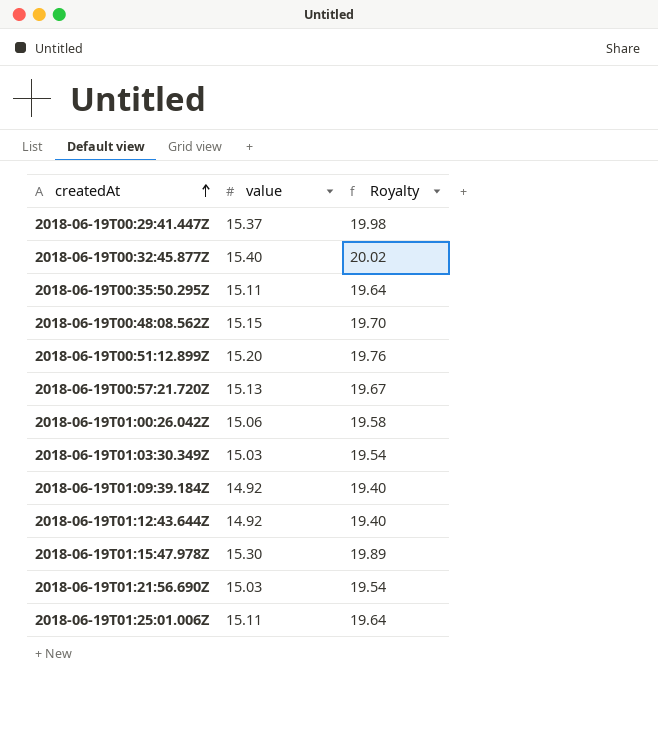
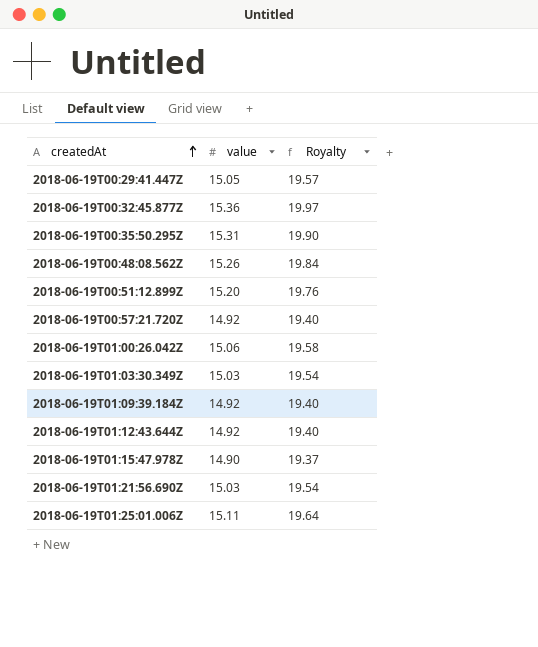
2018-06-19T00:29:41.447Z | value: 15.37 -> 15.05
2018-06-19T00:29:41.447Z | Royalty: 19.98 -> 19.57
2018-06-19T00:32:45.877Z | value: 15.40 -> 15.36
2018-06-19T00:32:45.877Z | Royalty: 20.02 -> 19.97
2018-06-19T00:35:50.295Z | value: 15.11 -> 15.31
2018-06-19T00:35:50.295Z | Royalty: 19.64 -> 19.90
2018-06-19T00:48:08.562Z | value: 15.15 -> 15.26
2018-06-19T00:48:08.562Z | Royalty: 19.70 -> 19.84
2018-06-19T00:57:21.720Z | value: 15.13 -> 14.92
2018-06-19T00:57:21.720Z | Royalty: 19.67 -> 19.40
2018-06-19T01:15:47.978Z | value: 15.30 -> 14.90
2018-06-19T01:15:47.978Z | Royalty: 19.89 -> 19.37

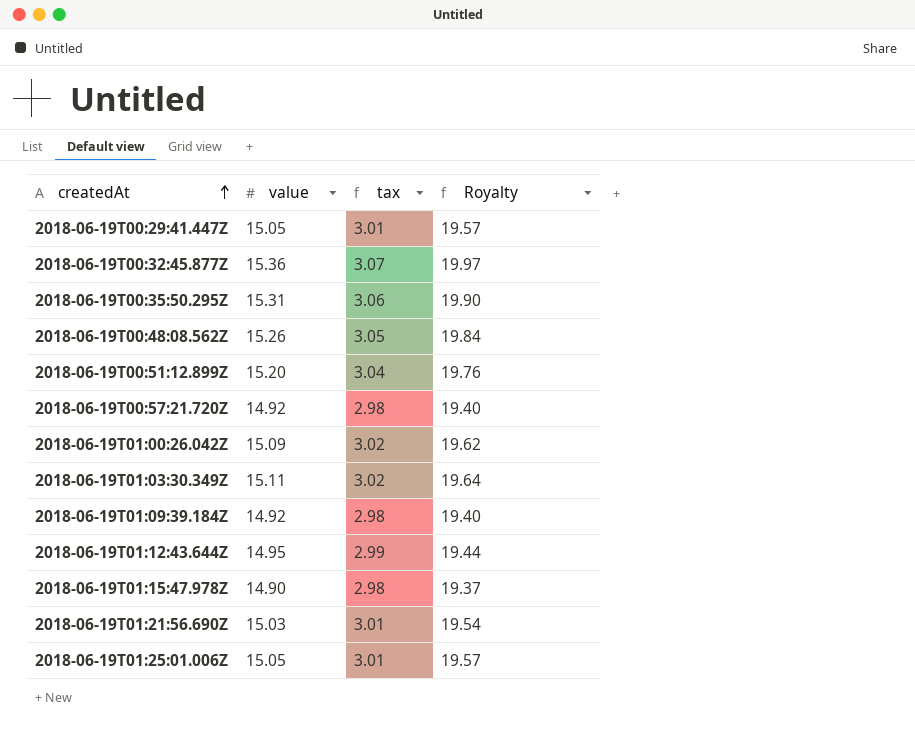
column tax | formula: none -> [value] * 0.2
2018-06-19T01:00:26.042Z | value: 15.06 -> 15.09
2018-06-19T01:00:26.042Z | Royalty: 19.58 -> 19.62
2018-06-19T01:03:30.349Z | value: 15.03 -> 15.11
2018-06-19T01:03:30.349Z | Royalty: 19.54 -> 19.64
2018-06-19T01:12:43.644Z | value: 14.92 -> 14.95
2018-06-19T01:12:43.644Z | Royalty: 19.40 -> 19.44
2018-06-19T01:25:01.006Z | value: 15.11 -> 15.05
2018-06-19T01:25:01.006Z | Royalty: 19.64 -> 19.57

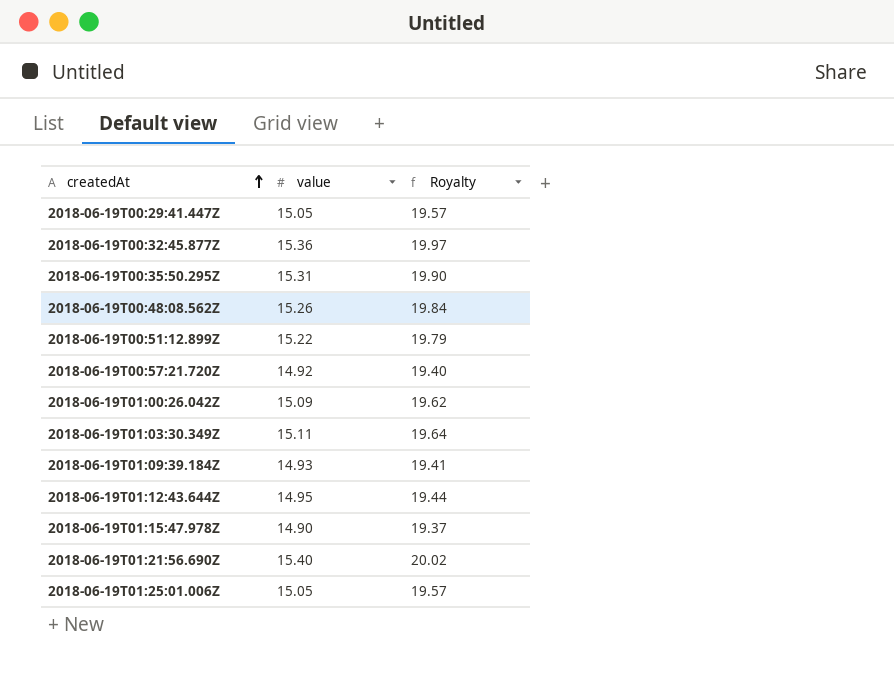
column tax | formula: [value] * 0.2 -> none
2018-06-19T00:51:12.899Z | value: 15.20 -> 15.22
2018-06-19T00:51:12.899Z | Royalty: 19.76 -> 19.79
2018-06-19T01:09:39.184Z | value: 14.92 -> 14.93
2018-06-19T01:09:39.184Z | Royalty: 19.40 -> 19.41
2018-06-19T01:21:56.690Z | value: 15.03 -> 15.40
2018-06-19T01:21:56.690Z | Royalty: 19.54 -> 20.02

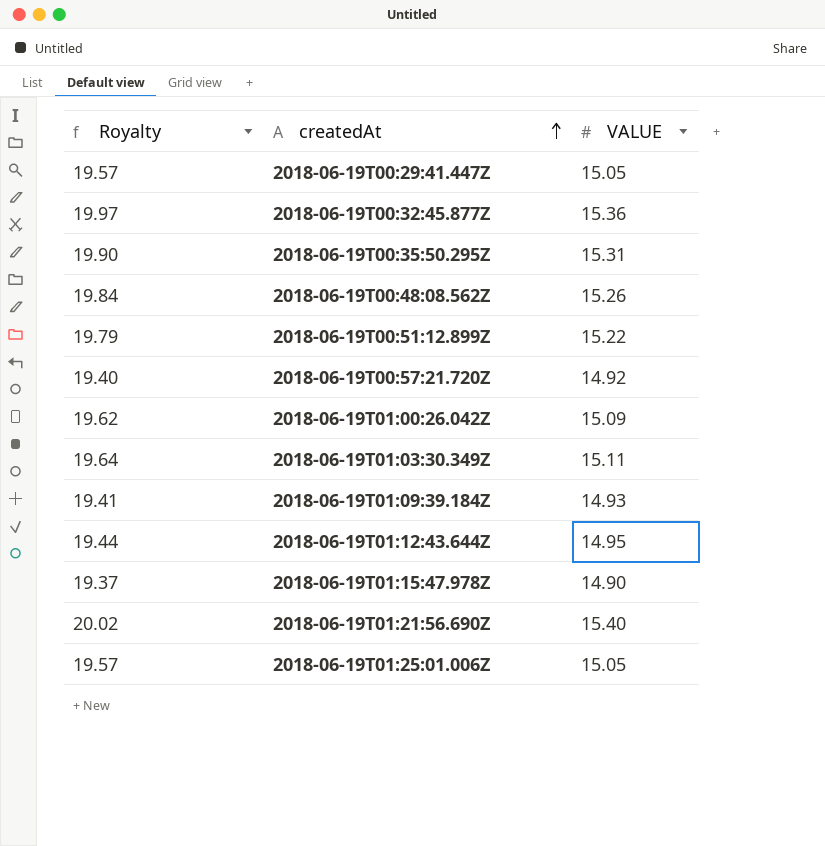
column Royalty | position: 3 -> 1
column name: value -> VALUE

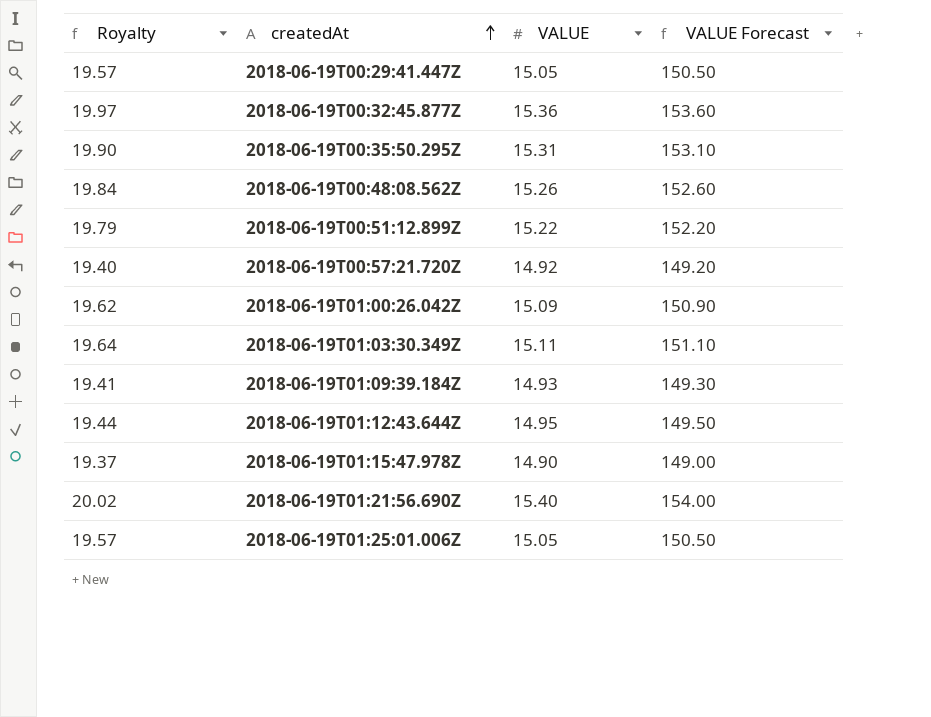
column VALUE Forecast | formula: none -> [VALUE] * 10

